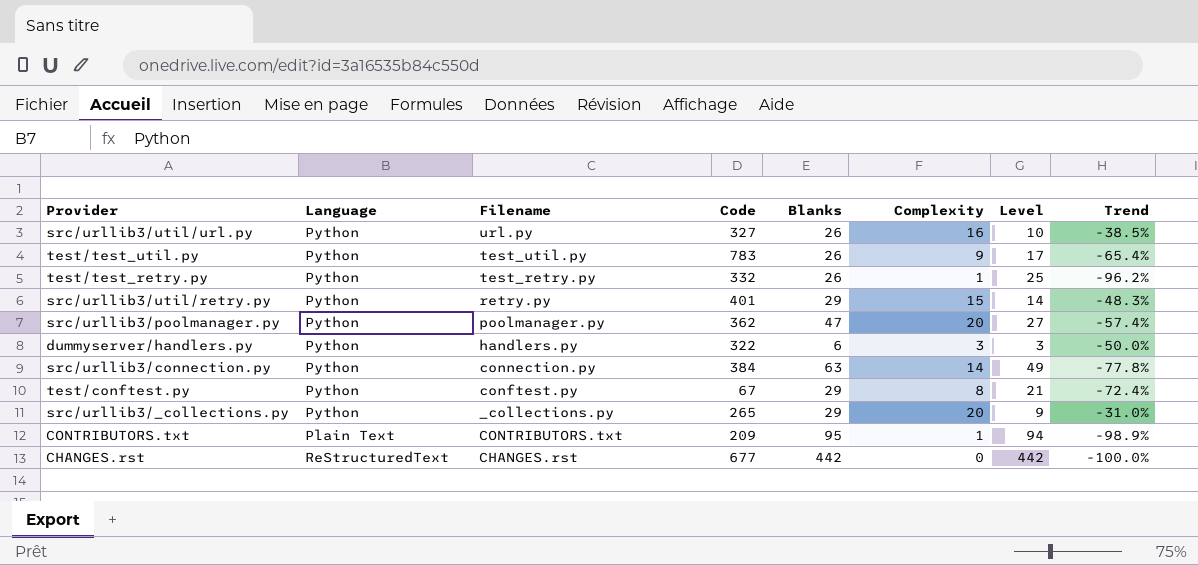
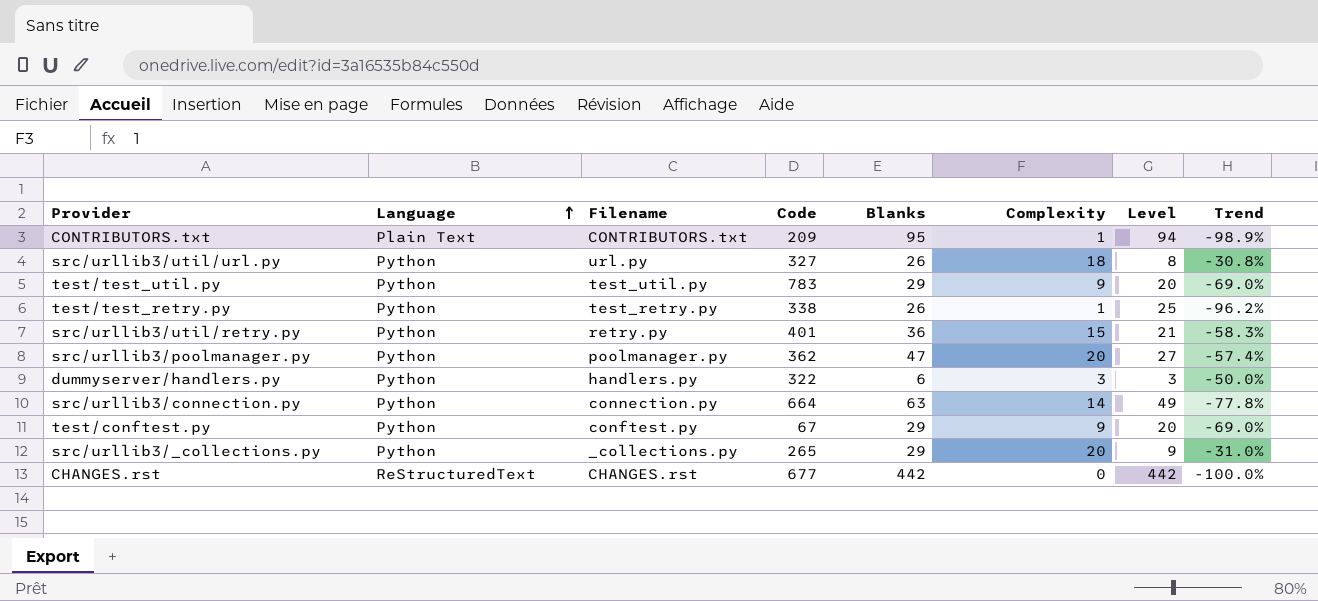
row order: none -> Language ascending
src/urllib3/util/url.py | Complexity: 16 -> 18
src/urllib3/util/url.py | Level: 10 -> 8
src/urllib3/util/url.py | Trend: -38.5% -> -30.8%
test/test_util.py | Blanks: 26 -> 29
test/test_util.py | Level: 17 -> 20
test/test_util.py | Trend: -65.4% -> -69.0%
test/test_retry.py | Code: 332 -> 338
src/urllib3/util/retry.py | Blanks: 29 -> 36
src/urllib3/util/retry.py | Level: 14 -> 21
src/urllib3/util/retry.py | Trend: -48.3% -> -58.3%
src/urllib3/connection.py | Code: 384 -> 664
test/conftest.py | Complexity: 8 -> 9
test/conftest.py | Level: 21 -> 20
test/conftest.py | Trend: -72.4% -> -69.0%

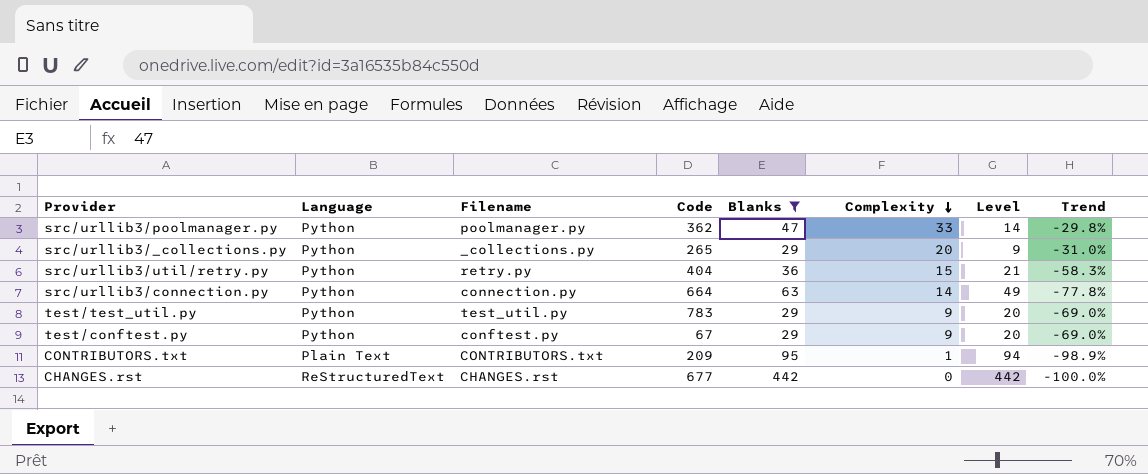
filter: none -> Blanks >= 29
row order: Language ascending -> Complexity descending
src/urllib3/poolmanager.py | Complexity: 20 -> 33
src/urllib3/poolmanager.py | Level: 27 -> 14
src/urllib3/poolmanager.py | Trend: -57.4% -> -29.8%
src/urllib3/util/retry.py | Code: 401 -> 404

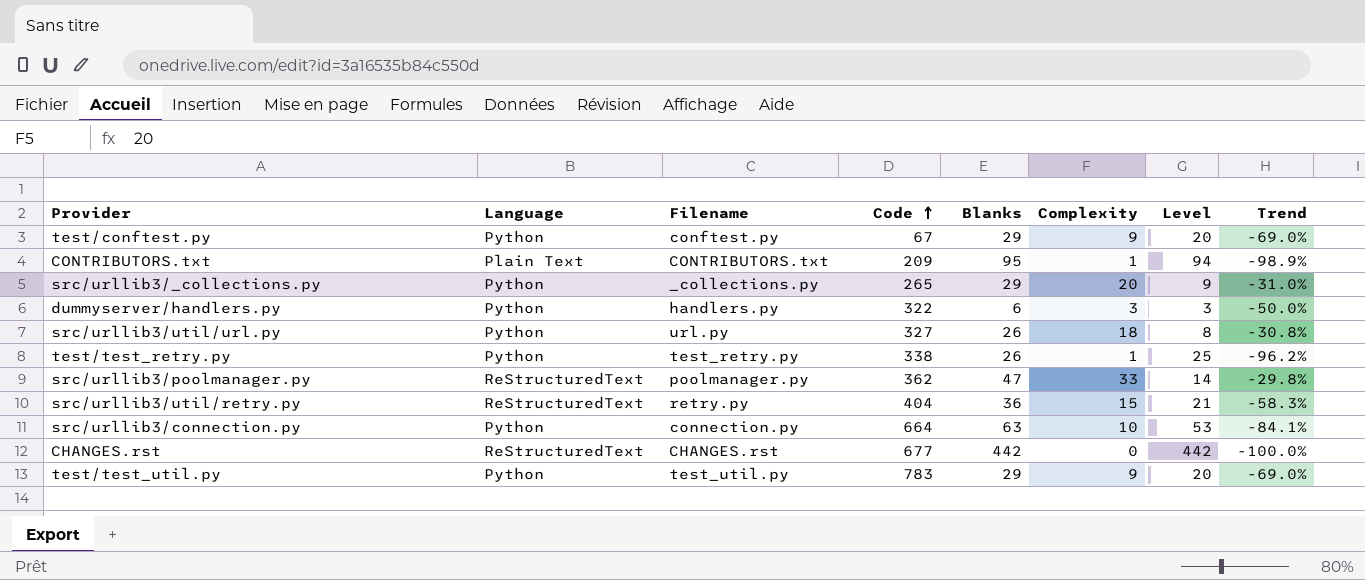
filter: Blanks >= 29 -> none
row order: Complexity descending -> Code ascending
src/urllib3/poolmanager.py | Language: Python -> ReStructuredText
src/urllib3/util/retry.py | Language: Python -> ReStructuredText
src/urllib3/connection.py | Complexity: 14 -> 10
src/urllib3/connection.py | Level: 49 -> 53
src/urllib3/connection.py | Trend: -77.8% -> -84.1%

